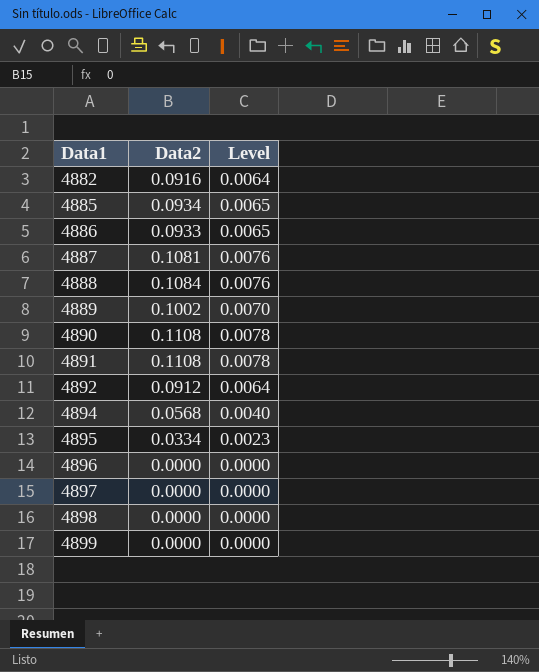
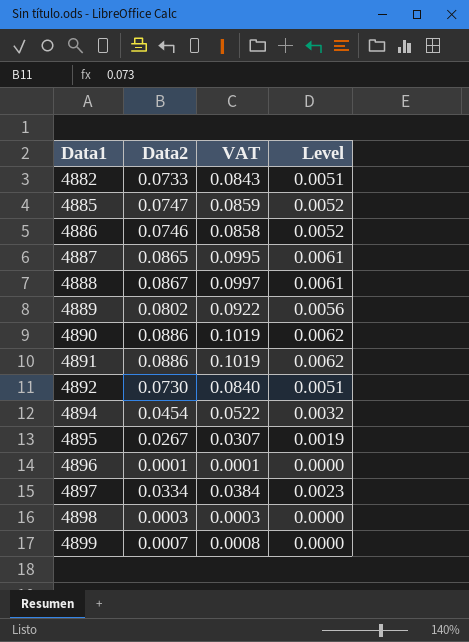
column VAT | formula: none -> [Data2] * 1.15
4882 | Data2: 0.0916 -> 0.0733
4882 | Level: 0.0064 -> 0.0051
4885 | Data2: 0.0934 -> 0.0747
4885 | Level: 0.0065 -> 0.0052
4886 | Data2: 0.0933 -> 0.0746
4886 | Level: 0.0065 -> 0.0052
4887 | Data2: 0.1081 -> 0.0865
4887 | Level: 0.0076 -> 0.0061
4888 | Data2: 0.1084 -> 0.0867
4888 | Level: 0.0076 -> 0.0061
4889 | Data2: 0.1002 -> 0.0802
4889 | Level: 0.0070 -> 0.0056
4890 | Data2: 0.1108 -> 0.0886
4890 | Level: 0.0078 -> 0.0062
4891 | Data2: 0.1108 -> 0.0886
4891 | Level: 0.0078 -> 0.0062
4892 | Data2: 0.0912 -> 0.0730
4892 | Level: 0.0064 -> 0.0051
4894 | Data2: 0.0568 -> 0.0454
4894 | Level: 0.0040 -> 0.0032
4895 | Data2: 0.0334 -> 0.0267
4895 | Level: 0.0023 -> 0.0019
4896 | Data2: 0.0000 -> 0.0001
4897 | Data2: 0.0000 -> 0.0334
4897 | Level: 0.0000 -> 0.0023
4898 | Data2: 0.0000 -> 0.0003
4899 | Data2: 0.0000 -> 0.0007

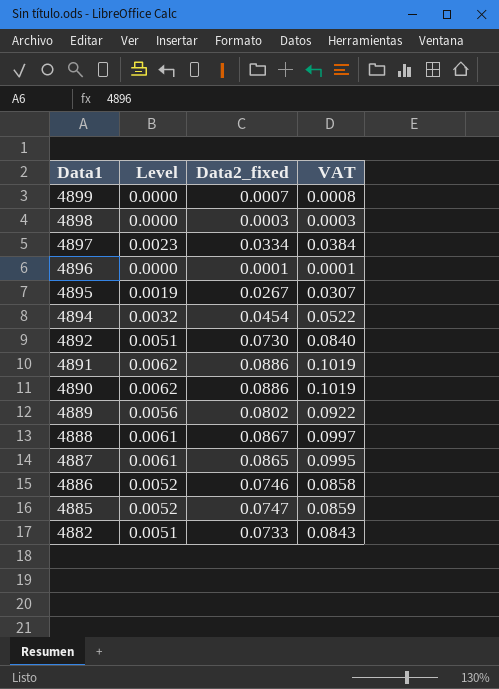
row order: Data1 ascending -> Data1 descending
column Level | position: 4 -> 2
column name: Data2 -> Data2_fixed

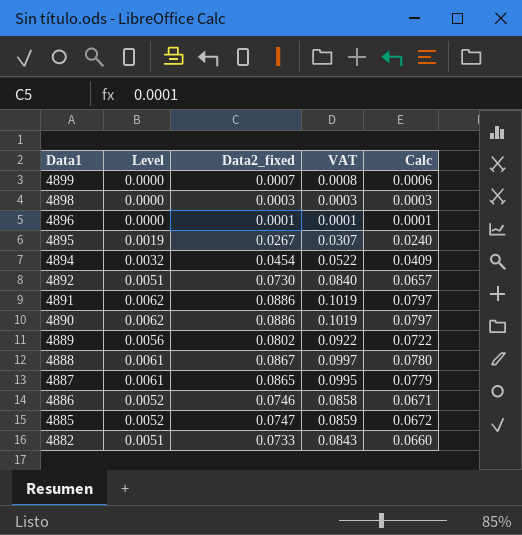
column Calc | formula: none -> [Data2_fixed] * 0.9
row 4897: 0.0023 | 0.0334 | 0.0384 -> none

